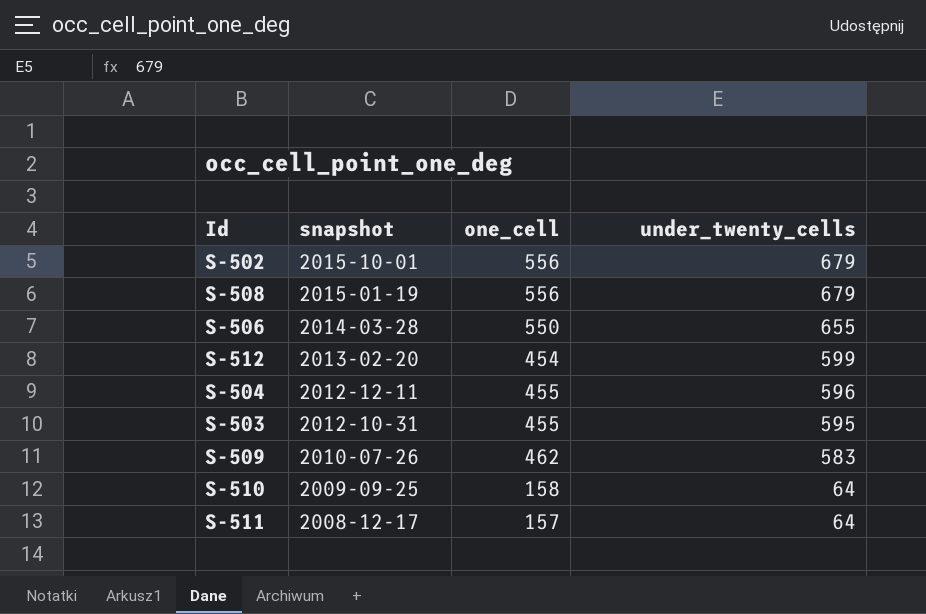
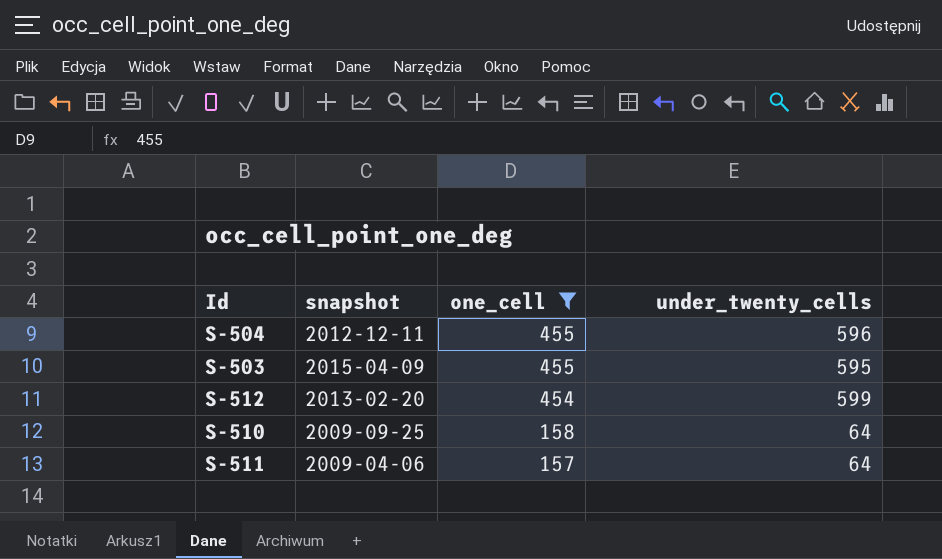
filter: none -> one_cell <= 455
row order: snapshot descending -> one_cell descending
S-503 | snapshot: 2012-10-31 -> 2015-04-09
S-511 | snapshot: 2008-12-17 -> 2009-04-06

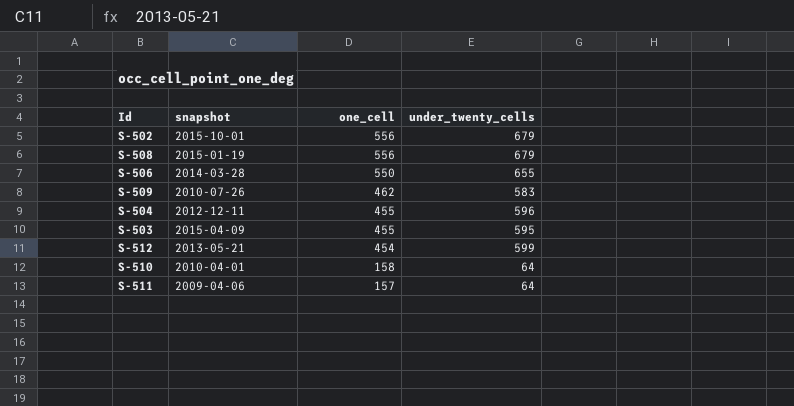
filter: one_cell <= 455 -> none
S-512 | snapshot: 2013-02-20 -> 2013-05-21
S-510 | snapshot: 2009-09-25 -> 2010-04-01

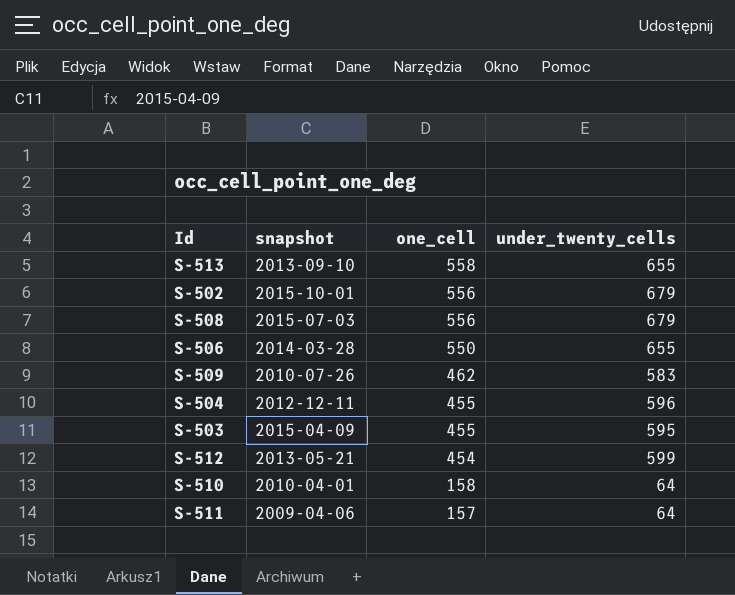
row S-513: none -> 2013-09-10 | 558 | 655
S-508 | snapshot: 2015-01-19 -> 2015-07-03

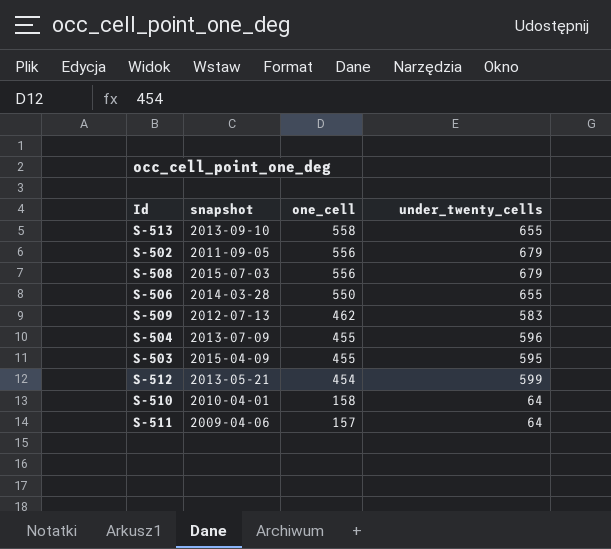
S-502 | snapshot: 2015-10-01 -> 2011-09-05
S-509 | snapshot: 2010-07-26 -> 2012-07-13
S-504 | snapshot: 2012-12-11 -> 2013-07-09

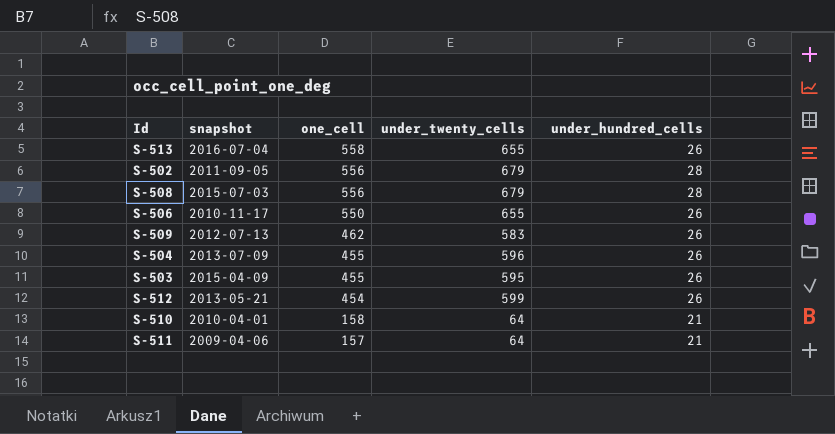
column under_hundred_cells | position: none -> 5
S-513 | snapshot: 2013-09-10 -> 2016-07-04
S-506 | snapshot: 2014-03-28 -> 2010-11-17

